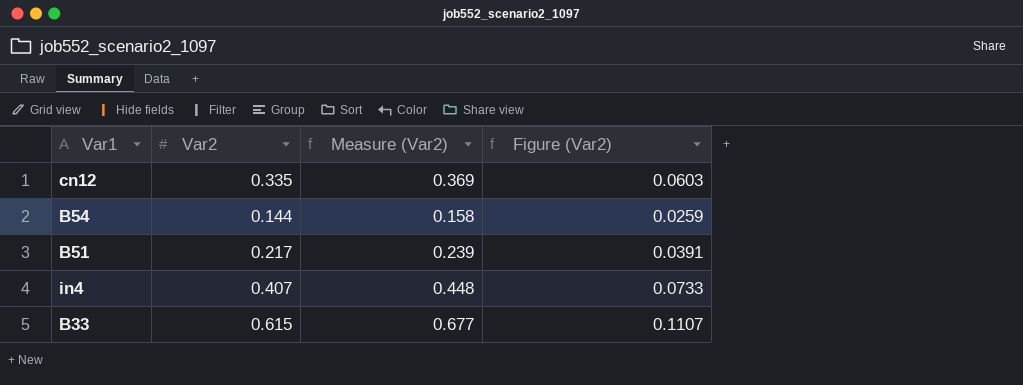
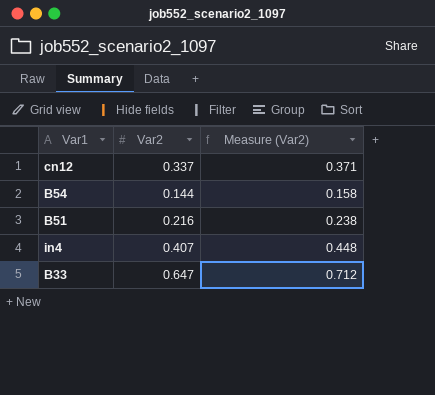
column Figure (Var2) | formula: [Var2] * 0.18 -> none
cn12 | Var2: 0.335 -> 0.337
cn12 | Measure (Var2): 0.369 -> 0.371
B51 | Var2: 0.217 -> 0.216
B51 | Measure (Var2): 0.239 -> 0.238
B33 | Var2: 0.615 -> 0.647
B33 | Measure (Var2): 0.677 -> 0.712

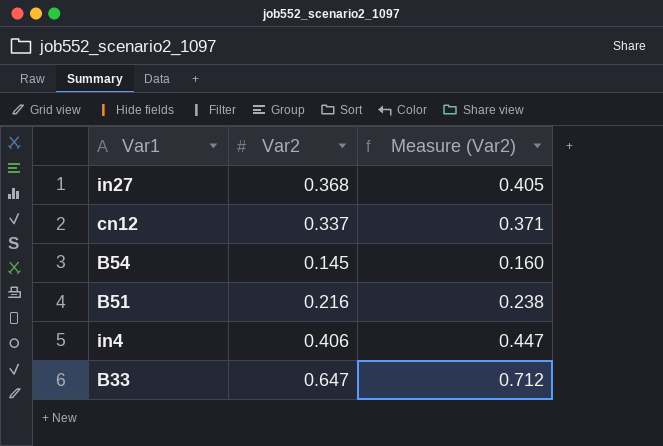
row in27: none -> 0.368 | 0.405
B54 | Var2: 0.144 -> 0.145
B54 | Measure (Var2): 0.158 -> 0.160
in4 | Var2: 0.407 -> 0.406
in4 | Measure (Var2): 0.448 -> 0.447

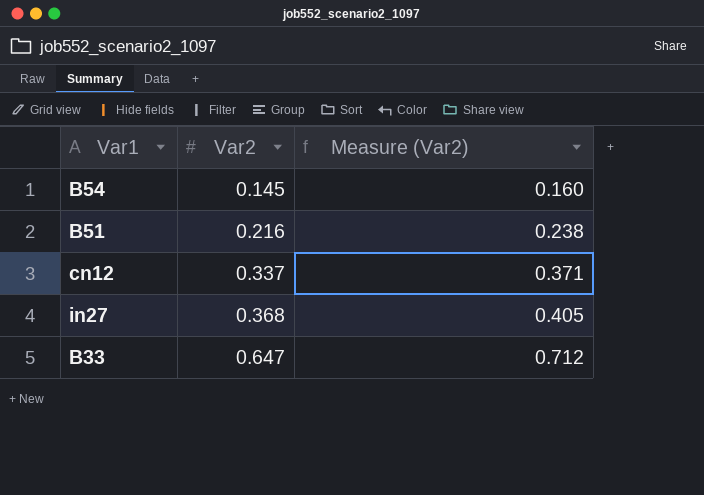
row order: none -> Var2 ascending
row in4: 0.406 | 0.447 -> none

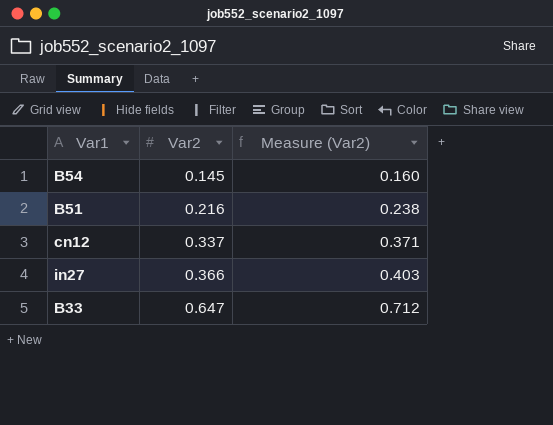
in27 | Var2: 0.368 -> 0.366
in27 | Measure (Var2): 0.405 -> 0.403

